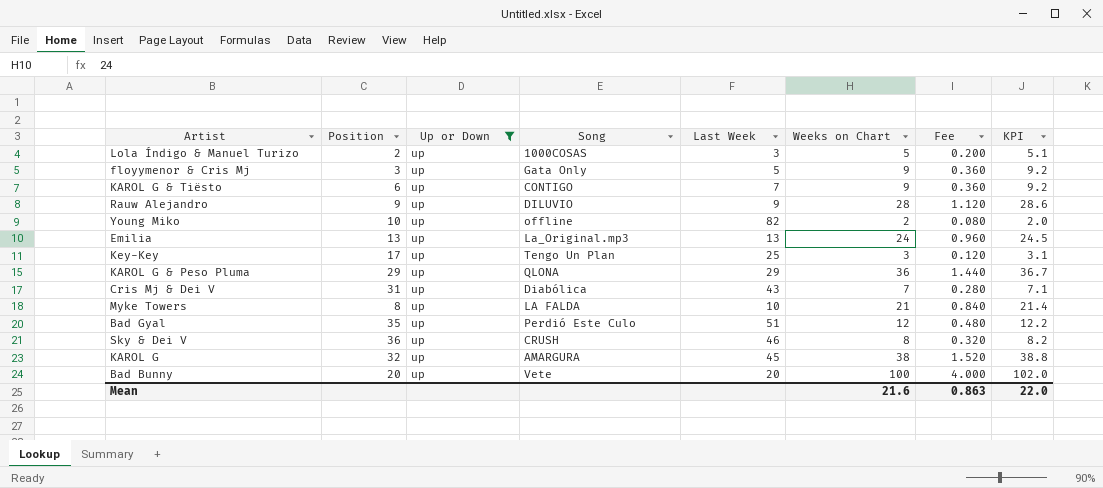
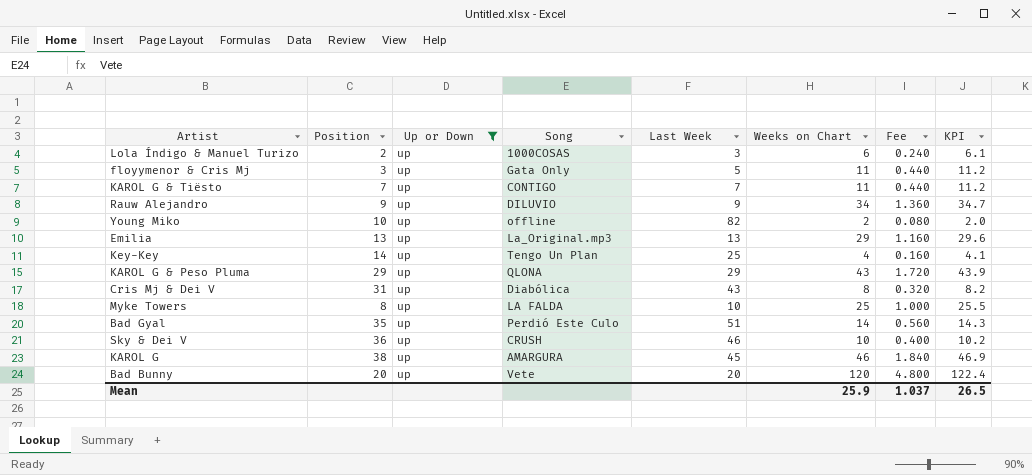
Lola Índigo & Manuel Turizo | Weeks on Chart: 5 -> 6
Lola Índigo & Manuel Turizo | Fee: 0.200 -> 0.240
Lola Índigo & Manuel Turizo | KPI: 5.1 -> 6.1
floyymenor & Cris Mj | Weeks on Chart: 9 -> 11
floyymenor & Cris Mj | Fee: 0.360 -> 0.440
floyymenor & Cris Mj | KPI: 9.2 -> 11.2
KAROL G & Tiësto | Position: 6 -> 7
KAROL G & Tiësto | Weeks on Chart: 9 -> 11
KAROL G & Tiësto | Fee: 0.360 -> 0.440
KAROL G & Tiësto | KPI: 9.2 -> 11.2
Rauw Alejandro | Weeks on Chart: 28 -> 34
Rauw Alejandro | Fee: 1.120 -> 1.360
Rauw Alejandro | KPI: 28.6 -> 34.7
Emilia | Weeks on Chart: 24 -> 29
Emilia | Fee: 0.960 -> 1.160
Emilia | KPI: 24.5 -> 29.6
Key-Key | Position: 17 -> 14
Key-Key | Weeks on Chart: 3 -> 4
Key-Key | Fee: 0.120 -> 0.160
Key-Key | KPI: 3.1 -> 4.1
KAROL G & Peso Pluma | Weeks on Chart: 36 -> 43
KAROL G & Peso Pluma | Fee: 1.440 -> 1.720
KAROL G & Peso Pluma | KPI: 36.7 -> 43.9
Cris Mj & Dei V | Weeks on Chart: 7 -> 8
Cris Mj & Dei V | Fee: 0.280 -> 0.320
Cris Mj & Dei V | KPI: 7.1 -> 8.2
Myke Towers | Weeks on Chart: 21 -> 25
Myke Towers | Fee: 0.840 -> 1.000
Myke Towers | KPI: 21.4 -> 25.5
Bad Gyal | Weeks on Chart: 12 -> 14
Bad Gyal | Fee: 0.480 -> 0.560
Bad Gyal | KPI: 12.2 -> 14.3
Sky & Dei V | Weeks on Chart: 8 -> 10
Sky & Dei V | Fee: 0.320 -> 0.400
Sky & Dei V | KPI: 8.2 -> 10.2
KAROL G | Position: 32 -> 38
KAROL G | Weeks on Chart: 38 -> 46
KAROL G | Fee: 1.520 -> 1.840
KAROL G | KPI: 38.8 -> 46.9
Bad Bunny | Weeks on Chart: 100 -> 120
Bad Bunny | Fee: 4.000 -> 4.800
Bad Bunny | KPI: 102.0 -> 122.4
Mean | Weeks on Chart: 21.6 -> 25.9
Mean | Fee: 0.863 -> 1.037
Mean | KPI: 22.0 -> 26.5

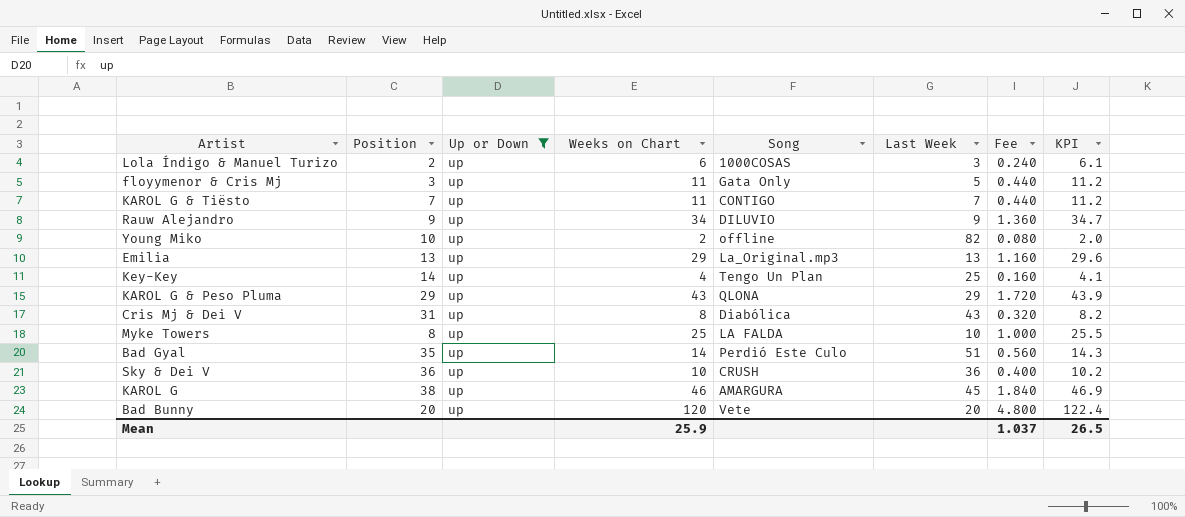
column Weeks on Chart | position: 6 -> 4
Sky & Dei V | Last Week: 46 -> 36

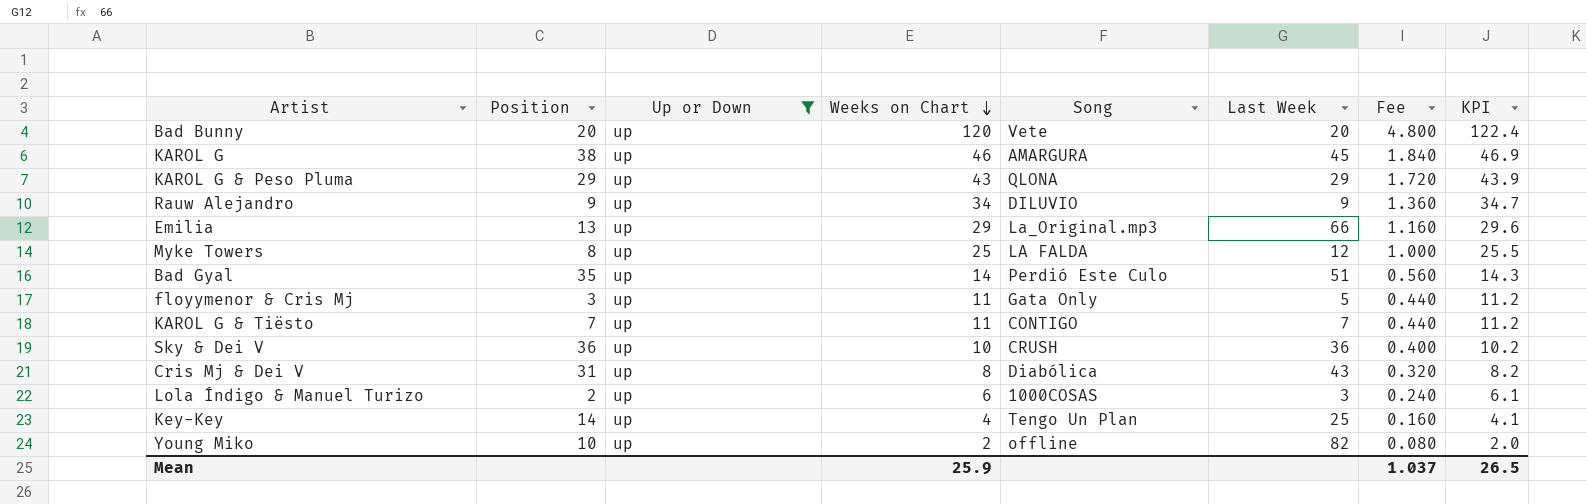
row order: none -> Weeks on Chart descending
Emilia | Last Week: 13 -> 66
Myke Towers | Last Week: 10 -> 12

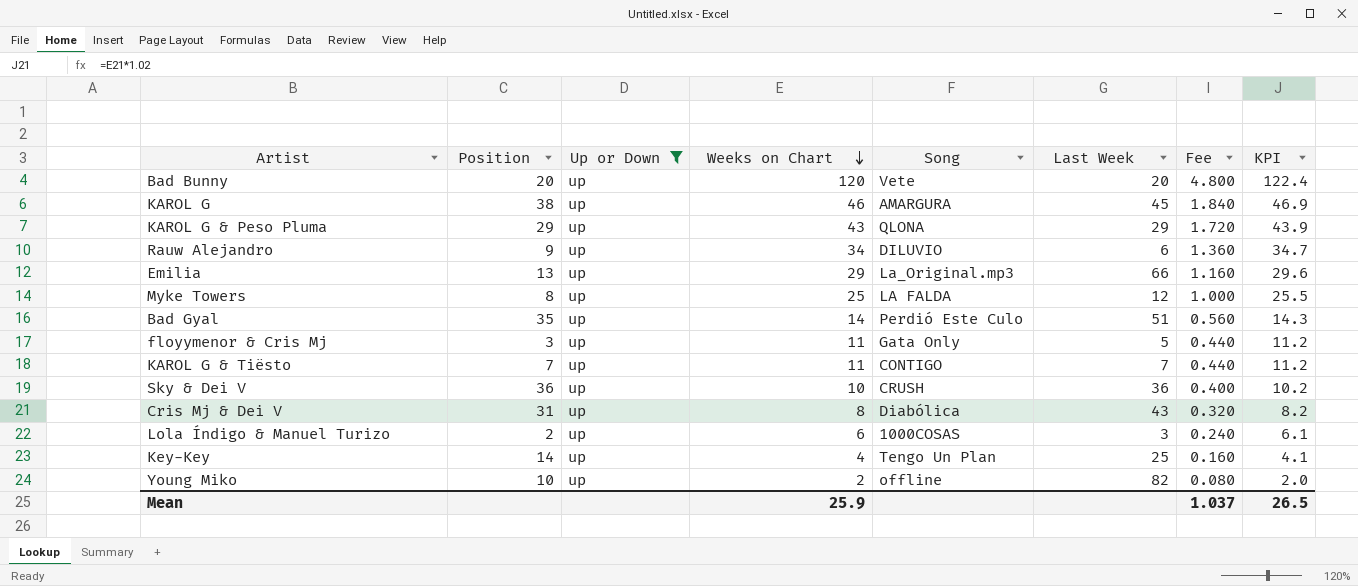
Rauw Alejandro | Last Week: 9 -> 6

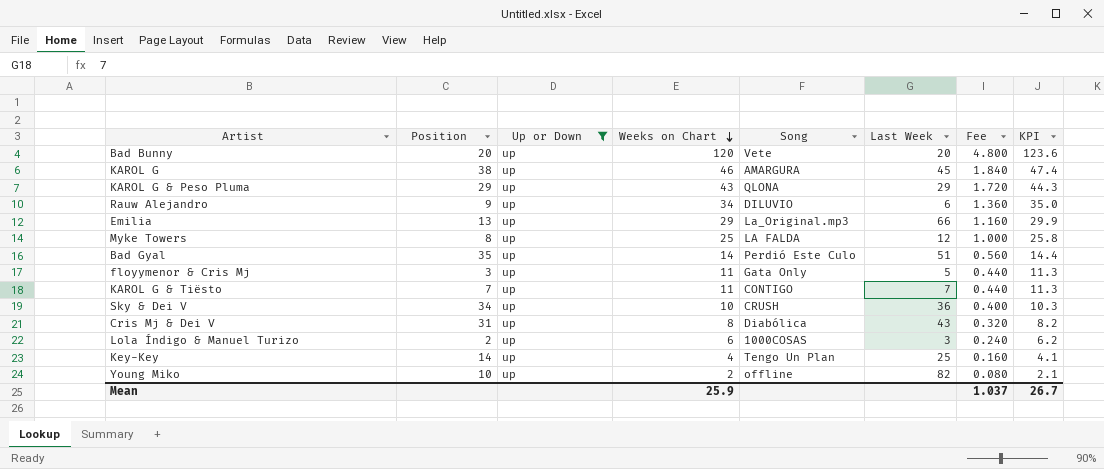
column KPI | formula: [Weeks on Chart] * 1.02 -> [Weeks on Chart] * 1.03
Sky & Dei V | Position: 36 -> 34
Mean | KPI: 26.5 -> 26.7

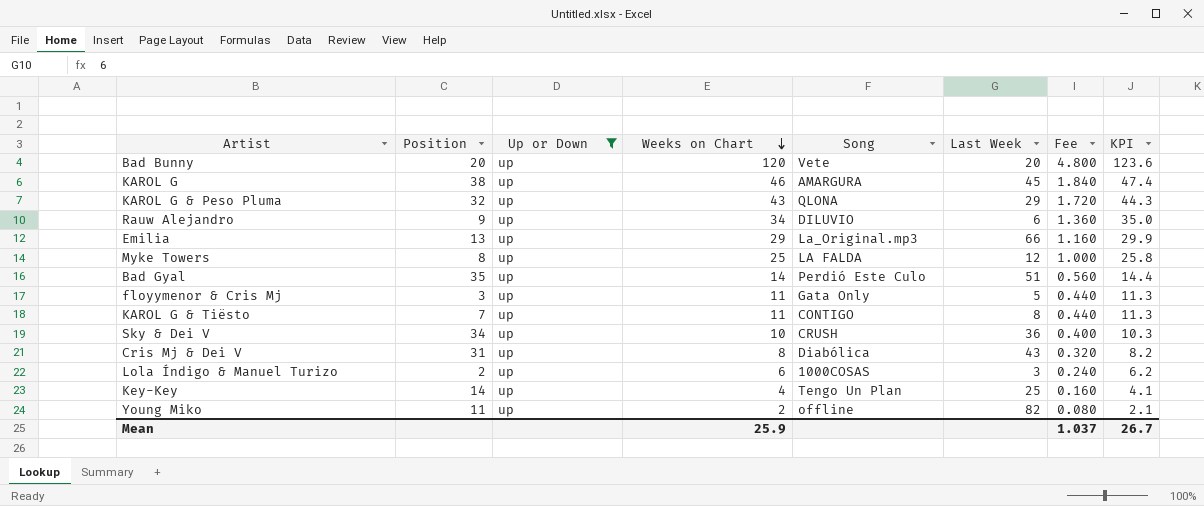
KAROL G & Peso Pluma | Position: 29 -> 32
KAROL G & Tiësto | Last Week: 7 -> 8
Young Miko | Position: 10 -> 11

